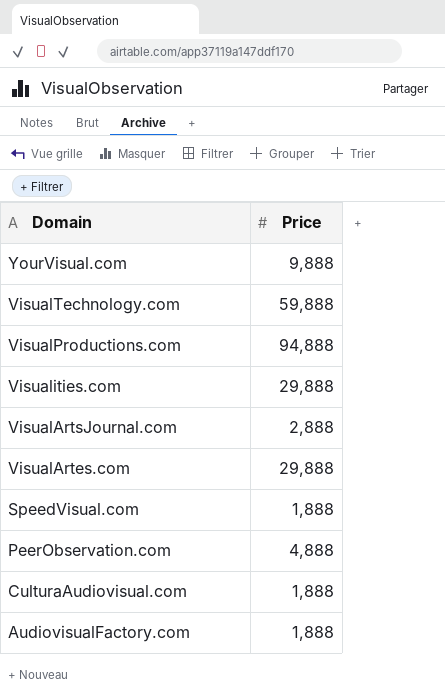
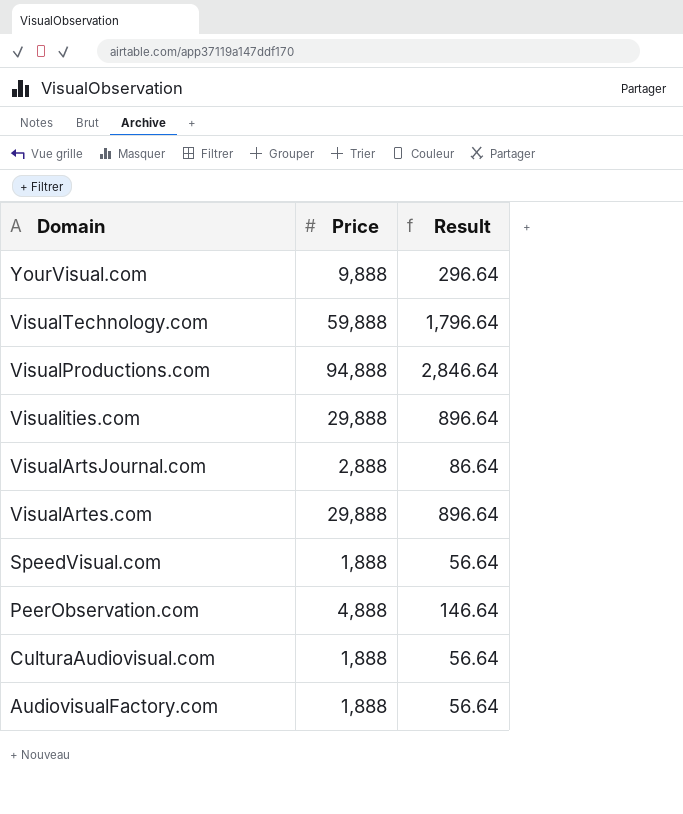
column Result | formula: none -> [Price] * 0.03

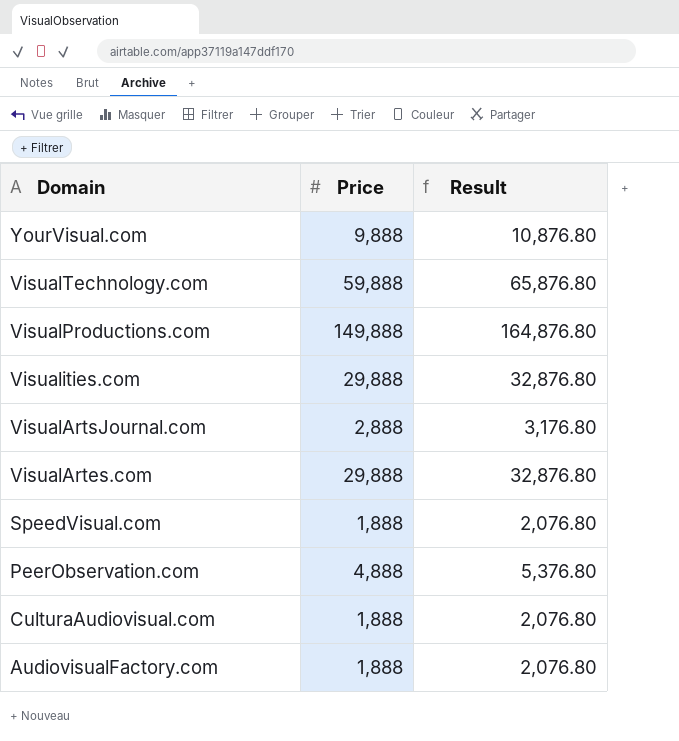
column Result | formula: [Price] * 0.03 -> [Price] * 1.1
VisualProductions.com | Price: 94,888 -> 149,888

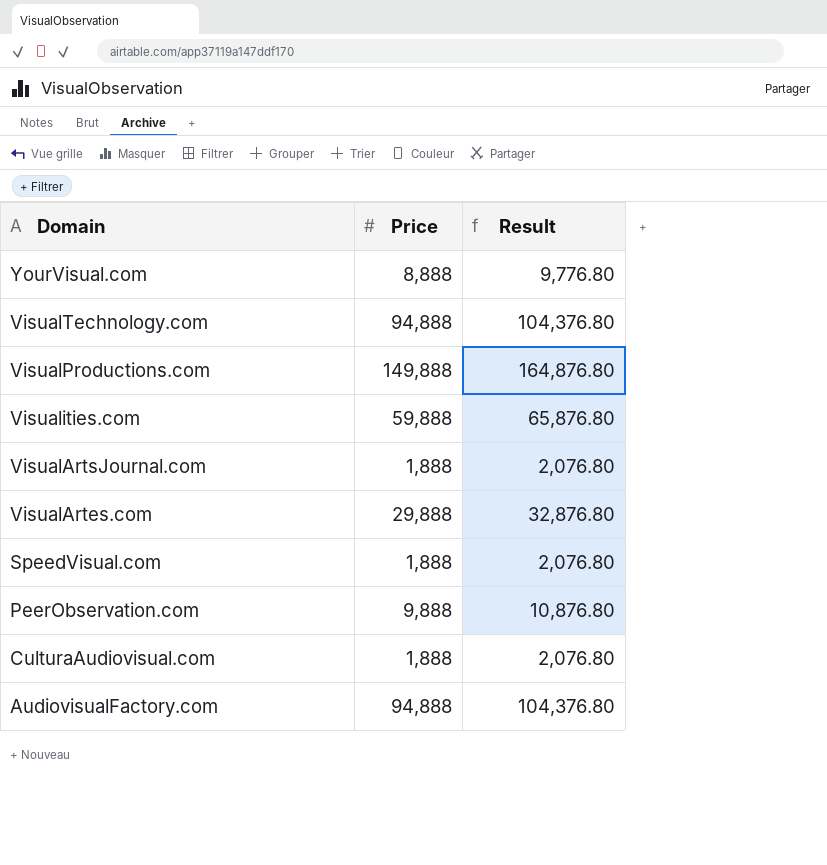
YourVisual.com | Price: 9,888 -> 8,888
YourVisual.com | Result: 10,876.80 -> 9,776.80
VisualTechnology.com | Price: 59,888 -> 94,888
VisualTechnology.com | Result: 65,876.80 -> 104,376.80
Visualities.com | Price: 29,888 -> 59,888
Visualities.com | Result: 32,876.80 -> 65,876.80
VisualArtsJournal.com | Price: 2,888 -> 1,888
VisualArtsJournal.com | Result: 3,176.80 -> 2,076.80
PeerObservation.com | Price: 4,888 -> 9,888
PeerObservation.com | Result: 5,376.80 -> 10,876.80
AudiovisualFactory.com | Price: 1,888 -> 94,888
AudiovisualFactory.com | Result: 2,076.80 -> 104,376.80

